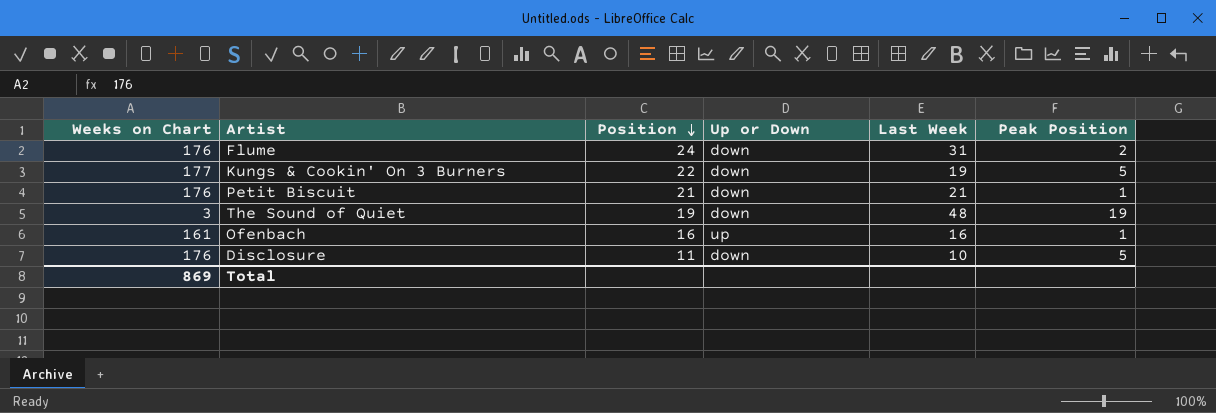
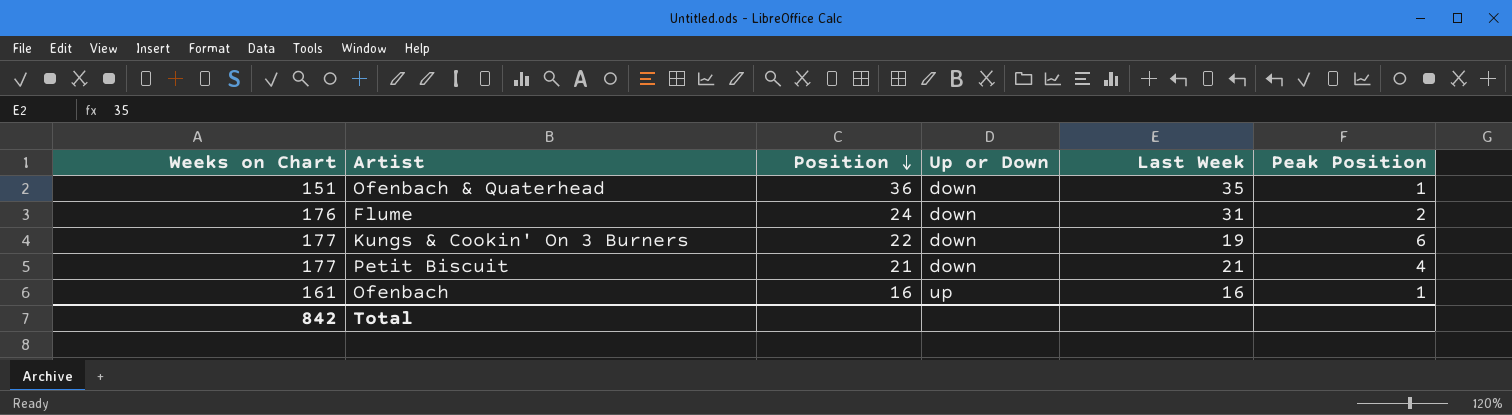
row The Sound of Quiet: 3 | 19 | down | 48 | 19 -> none
row Disclosure: 176 | 11 | down | 10 | 5 -> none
row Ofenbach & Quaterhead: none -> 151 | 36 | down | 35 | 1
Kungs & Cookin' On 3 Burners | Peak Position: 5 -> 6
Petit Biscuit | Weeks on Chart: 176 -> 177
Petit Biscuit | Peak Position: 1 -> 4
Total | Weeks on Chart: 869 -> 842

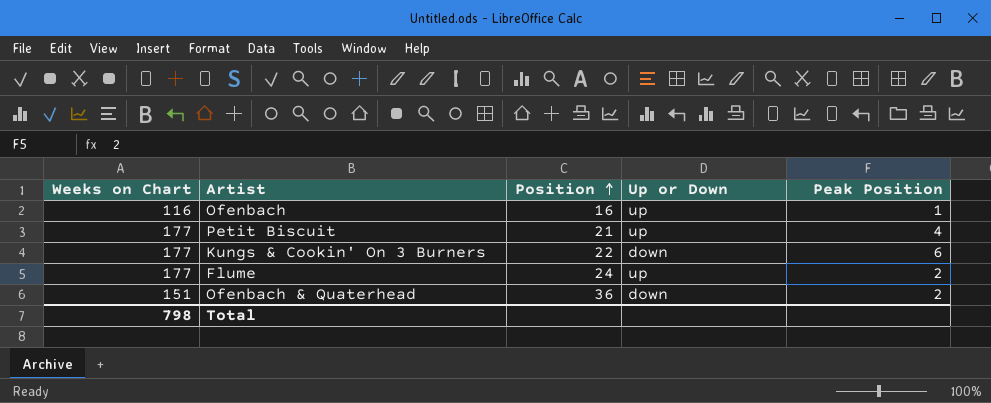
row order: Position descending -> Position ascending
column Last Week | position: 5 -> none
Ofenbach | Weeks on Chart: 161 -> 116
Petit Biscuit | Up or Down: down -> up
Flume | Weeks on Chart: 176 -> 177
Flume | Up or Down: down -> up
Ofenbach & Quaterhead | Peak Position: 1 -> 2
Total | Weeks on Chart: 842 -> 798

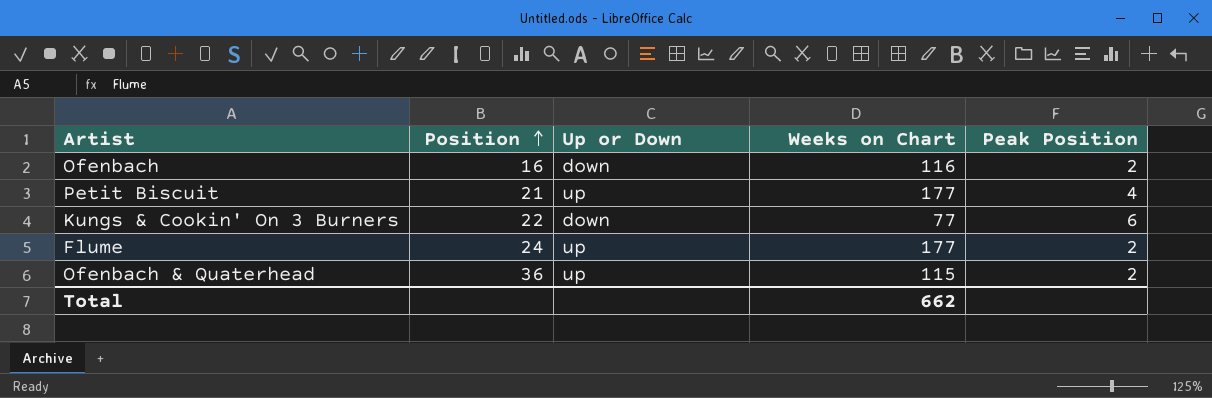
column Weeks on Chart | position: 1 -> 4
Ofenbach | Up or Down: up -> down
Ofenbach | Peak Position: 1 -> 2
Kungs & Cookin' On 3 Burners | Weeks on Chart: 177 -> 77
Ofenbach & Quaterhead | Up or Down: down -> up
Ofenbach & Quaterhead | Weeks on Chart: 151 -> 115
Total | Weeks on Chart: 798 -> 662

